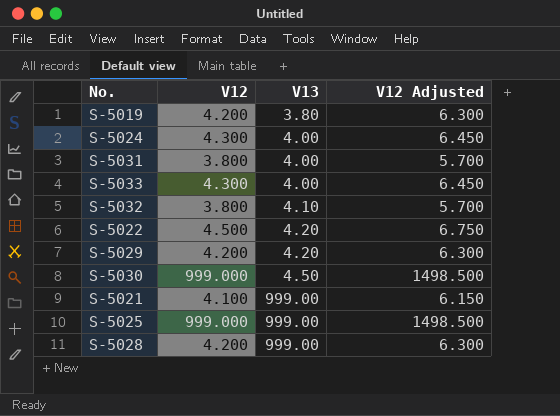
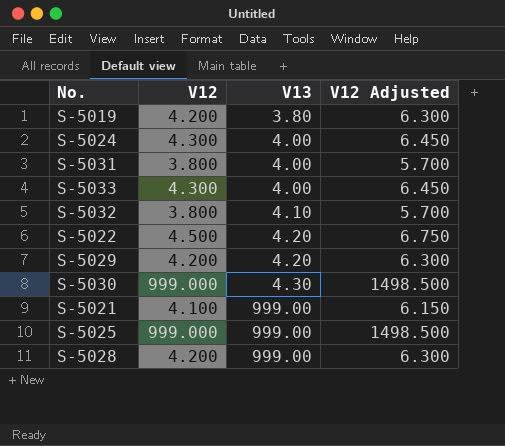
S-5030 | V13: 4.50 -> 4.30

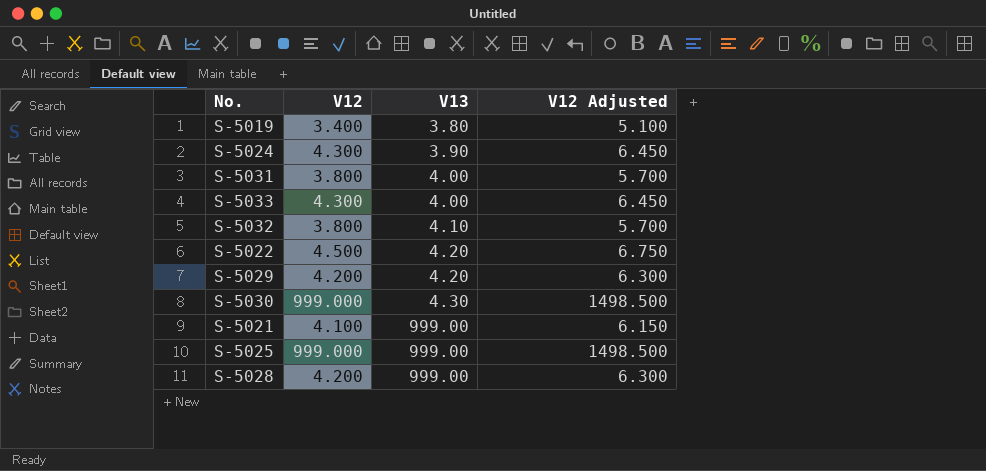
S-5019 | V12: 4.200 -> 3.400
S-5019 | V12 Adjusted: 6.300 -> 5.100
S-5024 | V13: 4.00 -> 3.90

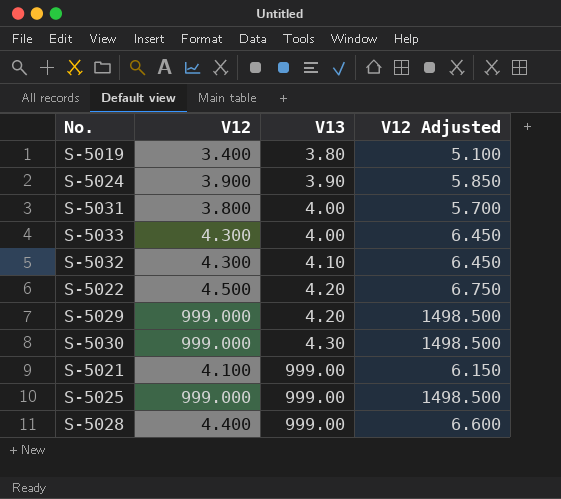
S-5024 | V12: 4.300 -> 3.900
S-5024 | V12 Adjusted: 6.450 -> 5.850
S-5032 | V12: 3.800 -> 4.300
S-5032 | V12 Adjusted: 5.700 -> 6.450
S-5029 | V12: 4.200 -> 999.000
S-5029 | V12 Adjusted: 6.300 -> 1498.500
S-5028 | V12: 4.200 -> 4.400
S-5028 | V12 Adjusted: 6.300 -> 6.600

